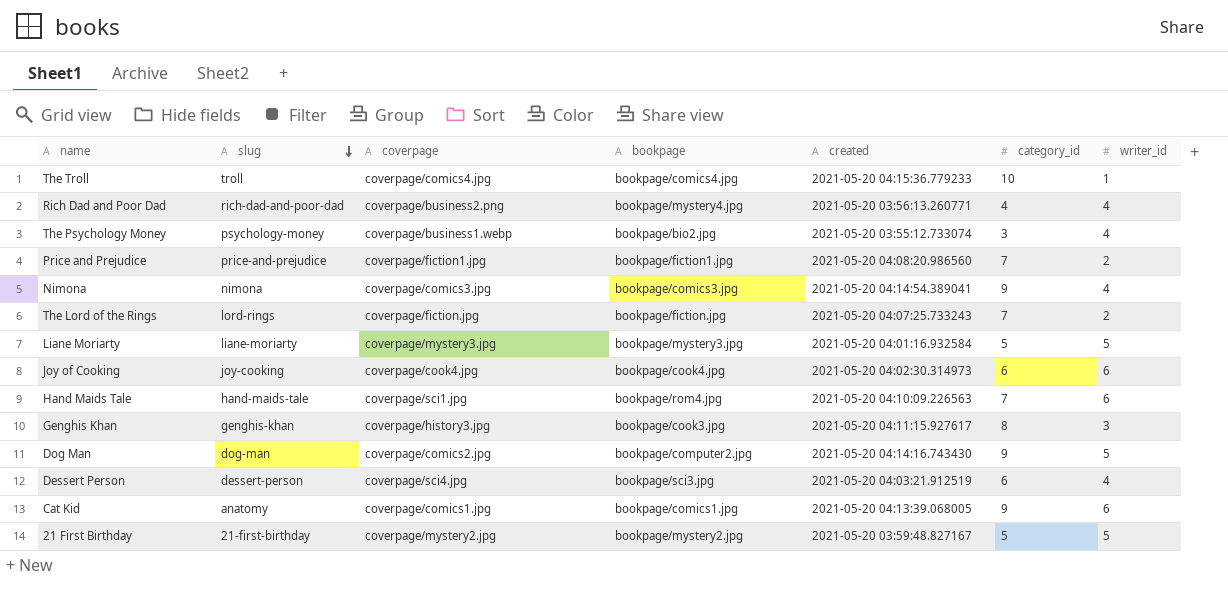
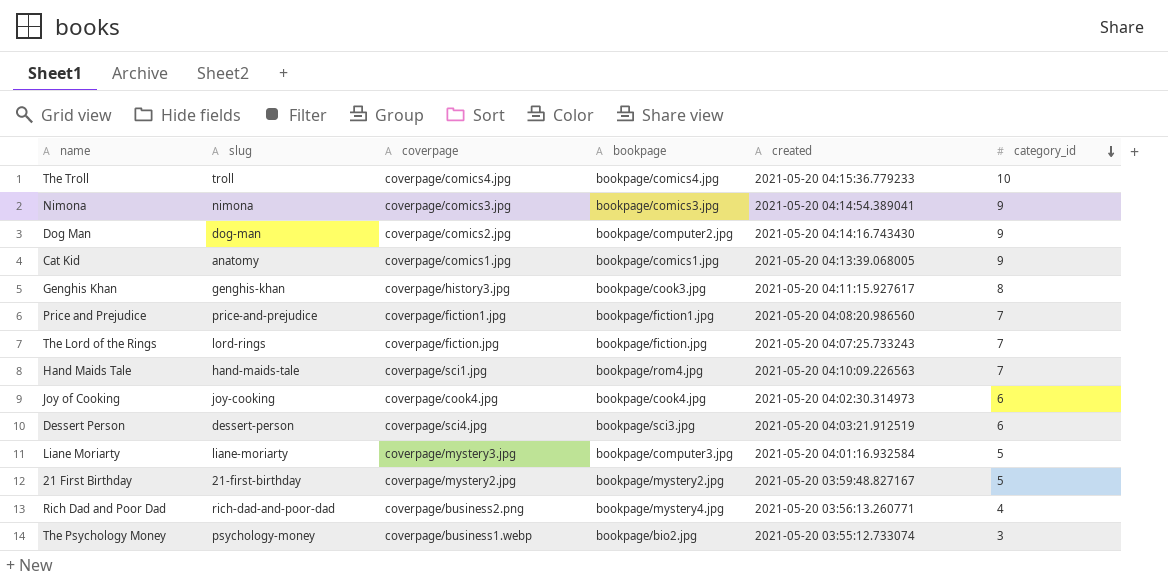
row order: slug descending -> category_id descending
column writer_id | position: 7 -> none
Liane Moriarty | bookpage: bookpage/mystery3.jpg -> bookpage/computer3.jpg

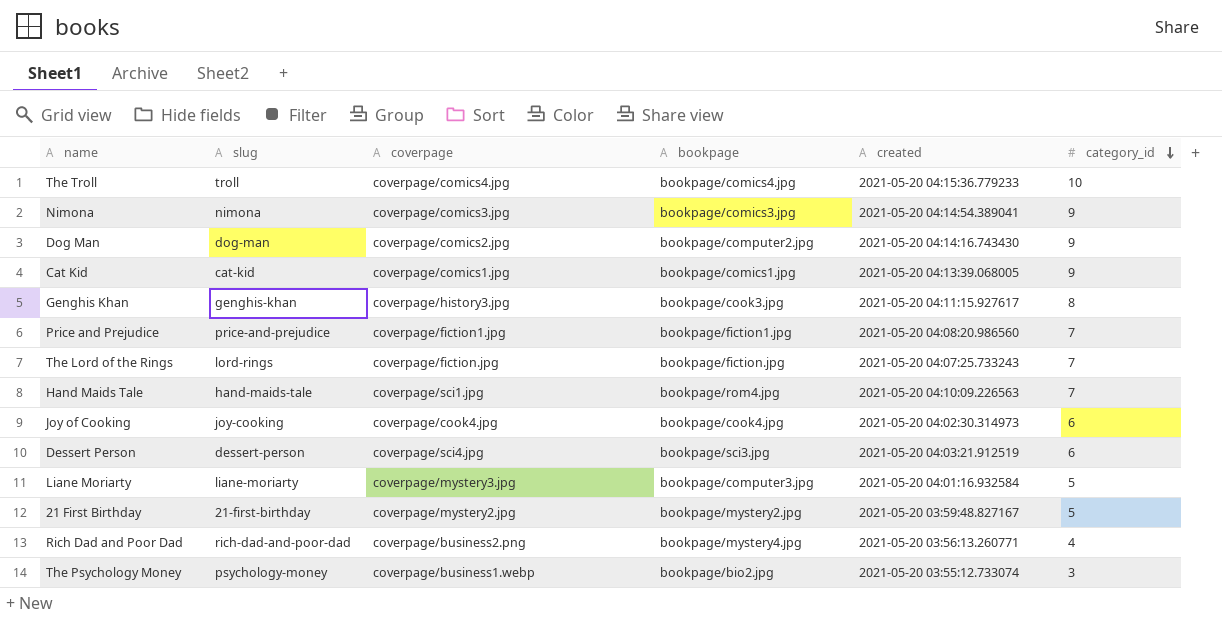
Cat Kid | slug: anatomy -> cat-kid

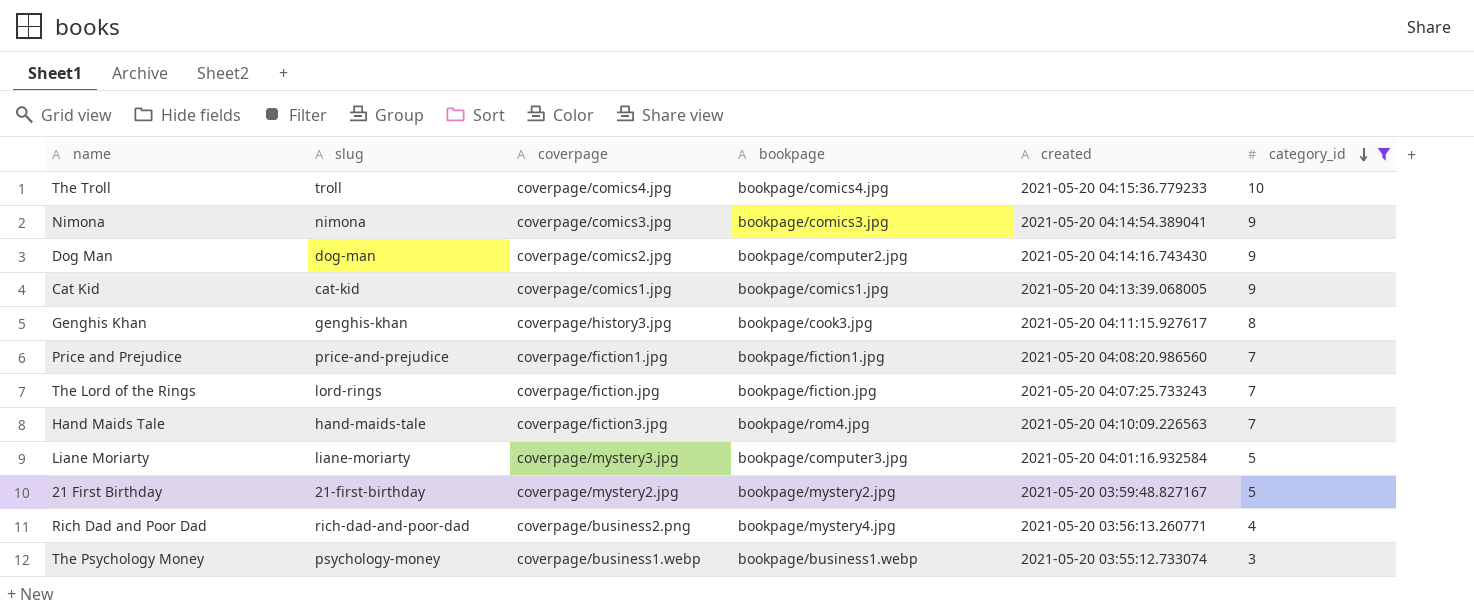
filter: none -> category_id != 6
Hand Maids Tale | coverpage: coverpage/sci1.jpg -> coverpage/fiction3.jpg
The Psychology Money | bookpage: bookpage/bio2.jpg -> bookpage/business1.webp

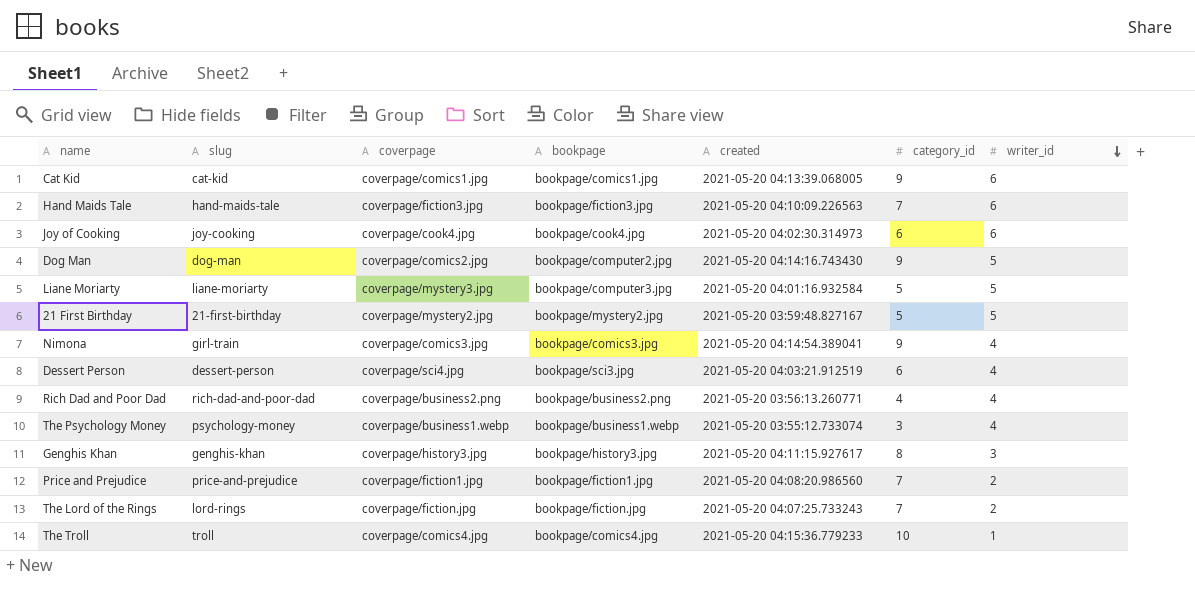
filter: category_id != 6 -> none
row order: category_id descending -> writer_id descending
column writer_id | position: none -> 7
Hand Maids Tale | bookpage: bookpage/rom4.jpg -> bookpage/fiction3.jpg
Nimona | slug: nimona -> girl-train
Rich Dad and Poor Dad | bookpage: bookpage/mystery4.jpg -> bookpage/business2.png
Genghis Khan | bookpage: bookpage/cook3.jpg -> bookpage/history3.jpg

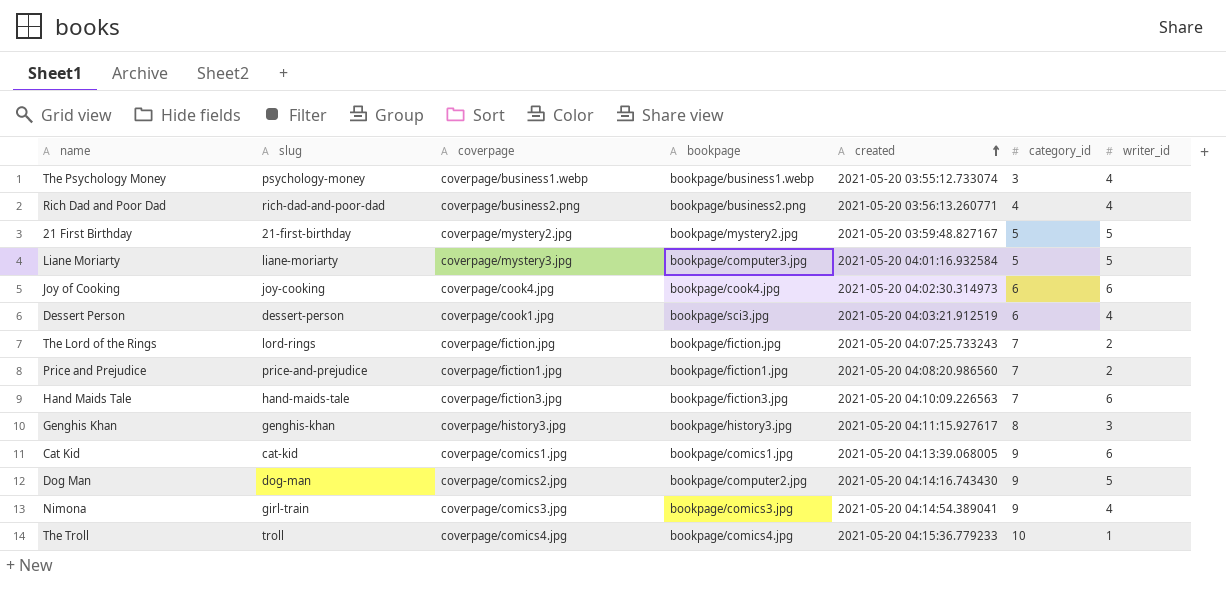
row order: writer_id descending -> created ascending
Dessert Person | coverpage: coverpage/sci4.jpg -> coverpage/cook1.jpg

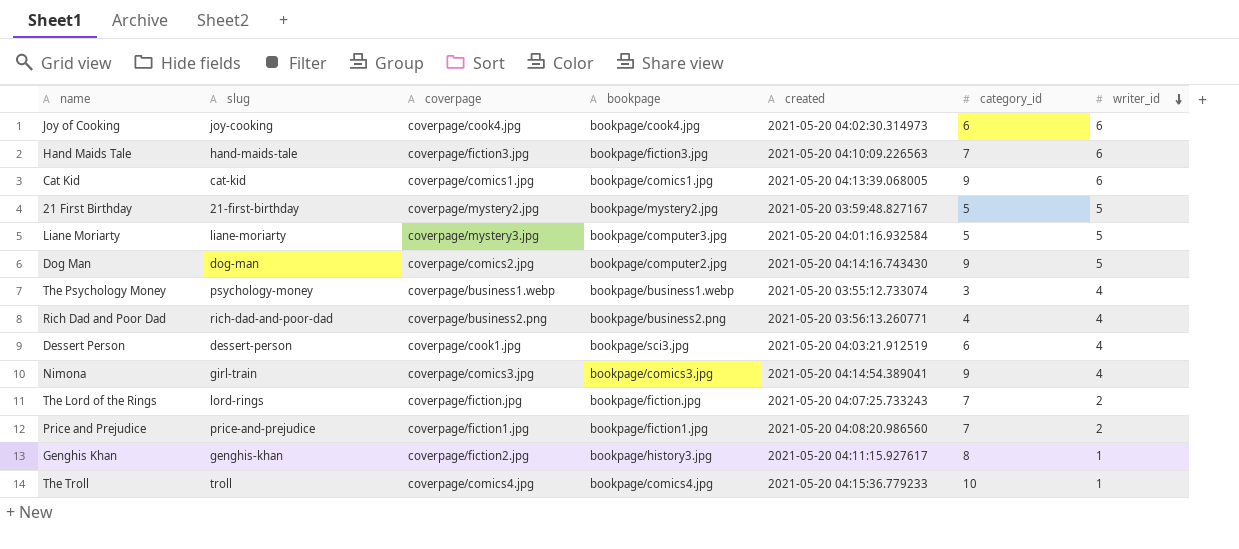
row order: created ascending -> writer_id descending
Genghis Khan | coverpage: coverpage/history3.jpg -> coverpage/fiction2.jpg
Genghis Khan | writer_id: 3 -> 1

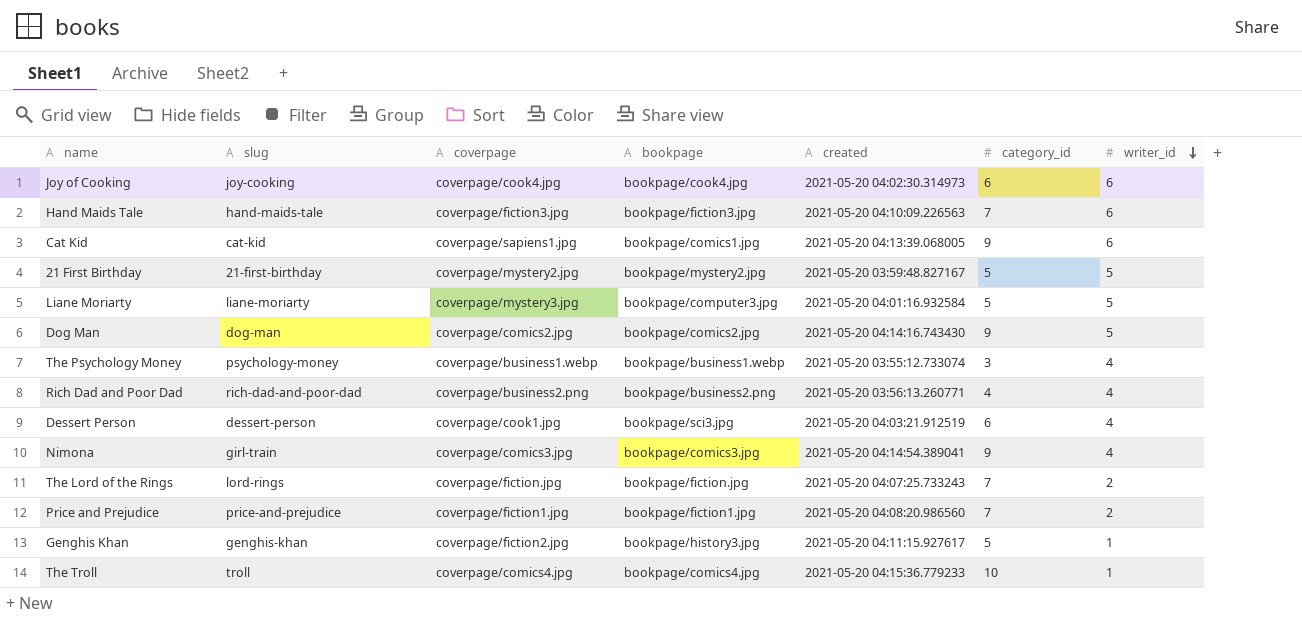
Cat Kid | coverpage: coverpage/comics1.jpg -> coverpage/sapiens1.jpg
Dog Man | bookpage: bookpage/computer2.jpg -> bookpage/comics2.jpg
Genghis Khan | category_id: 8 -> 5

